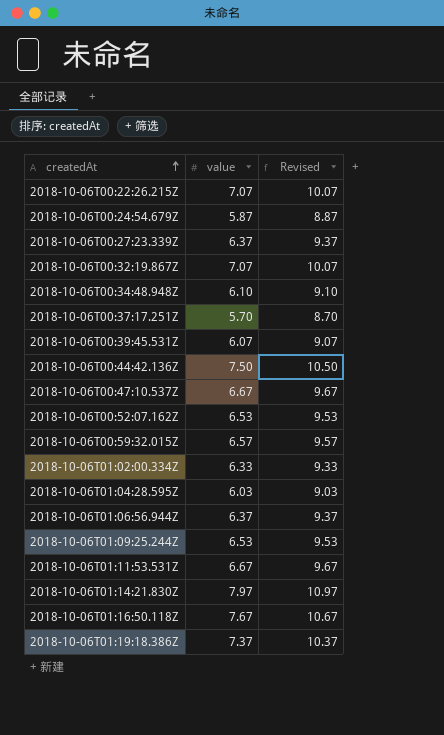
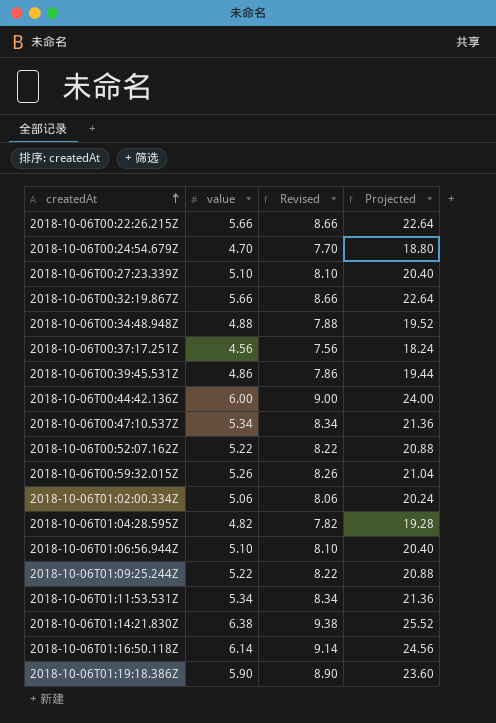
column Projected | formula: none -> [value] * 4
2018-10-06T00:22:26.215Z | value: 7.07 -> 5.66
2018-10-06T00:22:26.215Z | Revised: 10.07 -> 8.66
2018-10-06T00:24:54.679Z | value: 5.87 -> 4.70
2018-10-06T00:24:54.679Z | Revised: 8.87 -> 7.70
2018-10-06T00:27:23.339Z | value: 6.37 -> 5.10
2018-10-06T00:27:23.339Z | Revised: 9.37 -> 8.10
2018-10-06T00:32:19.867Z | value: 7.07 -> 5.66
2018-10-06T00:32:19.867Z | Revised: 10.07 -> 8.66
2018-10-06T00:34:48.948Z | value: 6.10 -> 4.88
2018-10-06T00:34:48.948Z | Revised: 9.10 -> 7.88
2018-10-06T00:37:17.251Z | value: 5.70 -> 4.56
2018-10-06T00:37:17.251Z | Revised: 8.70 -> 7.56
2018-10-06T00:39:45.531Z | value: 6.07 -> 4.86
2018-10-06T00:39:45.531Z | Revised: 9.07 -> 7.86
2018-10-06T00:44:42.136Z | value: 7.50 -> 6.00
2018-10-06T00:44:42.136Z | Revised: 10.50 -> 9.00
2018-10-06T00:47:10.537Z | value: 6.67 -> 5.34
2018-10-06T00:47:10.537Z | Revised: 9.67 -> 8.34
2018-10-06T00:52:07.162Z | value: 6.53 -> 5.22
2018-10-06T00:52:07.162Z | Revised: 9.53 -> 8.22
2018-10-06T00:59:32.015Z | value: 6.57 -> 5.26
2018-10-06T00:59:32.015Z | Revised: 9.57 -> 8.26
2018-10-06T01:02:00.334Z | value: 6.33 -> 5.06
2018-10-06T01:02:00.334Z | Revised: 9.33 -> 8.06
2018-10-06T01:04:28.595Z | value: 6.03 -> 4.82
2018-10-06T01:04:28.595Z | Revised: 9.03 -> 7.82
2018-10-06T01:06:56.944Z | value: 6.37 -> 5.10
2018-10-06T01:06:56.944Z | Revised: 9.37 -> 8.10
2018-10-06T01:09:25.244Z | value: 6.53 -> 5.22
2018-10-06T01:09:25.244Z | Revised: 9.53 -> 8.22
2018-10-06T01:11:53.531Z | value: 6.67 -> 5.34
2018-10-06T01:11:53.531Z | Revised: 9.67 -> 8.34
2018-10-06T01:14:21.830Z | value: 7.97 -> 6.38
2018-10-06T01:14:21.830Z | Revised: 10.97 -> 9.38
2018-10-06T01:16:50.118Z | value: 7.67 -> 6.14
2018-10-06T01:16:50.118Z | Revised: 10.67 -> 9.14
2018-10-06T01:19:18.386Z | value: 7.37 -> 5.90
2018-10-06T01:19:18.386Z | Revised: 10.37 -> 8.90

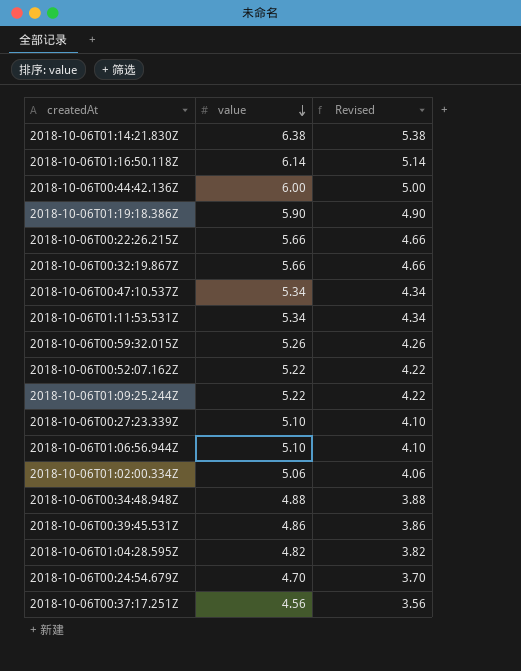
row order: createdAt ascending -> value descending
column Projected | formula: [value] * 4 -> none
column Revised | formula: [value] + 3 -> [value] - 1

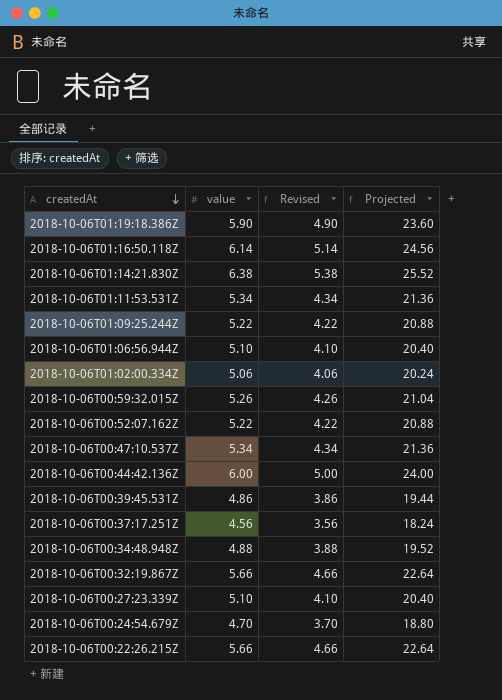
row order: value descending -> createdAt descending
column Projected | formula: none -> [value] * 4
row 2018-10-06T01:04:28.595Z: 4.82 | 3.82 -> none

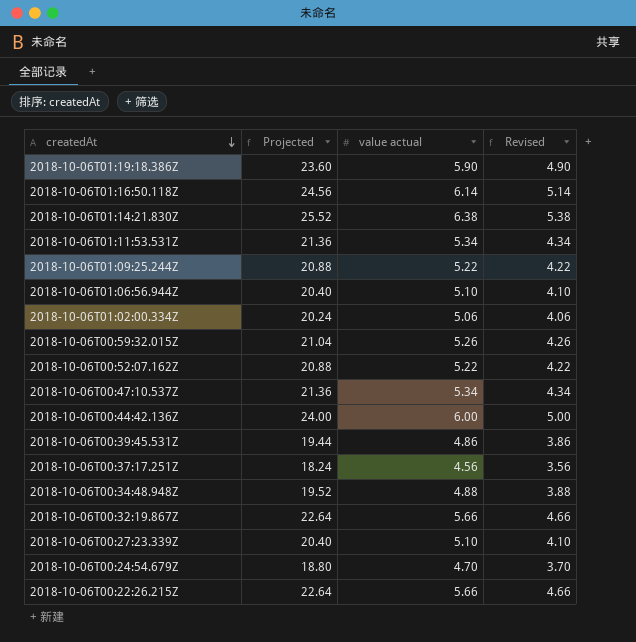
column Projected | position: 4 -> 2
column name: value -> value actual

